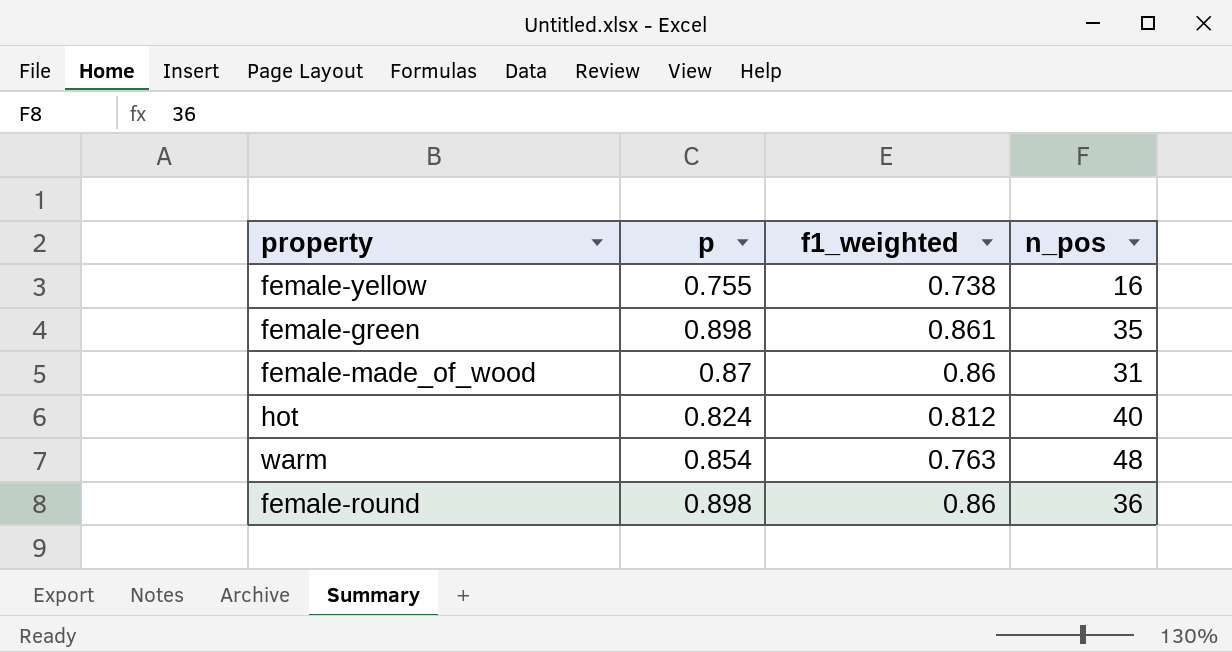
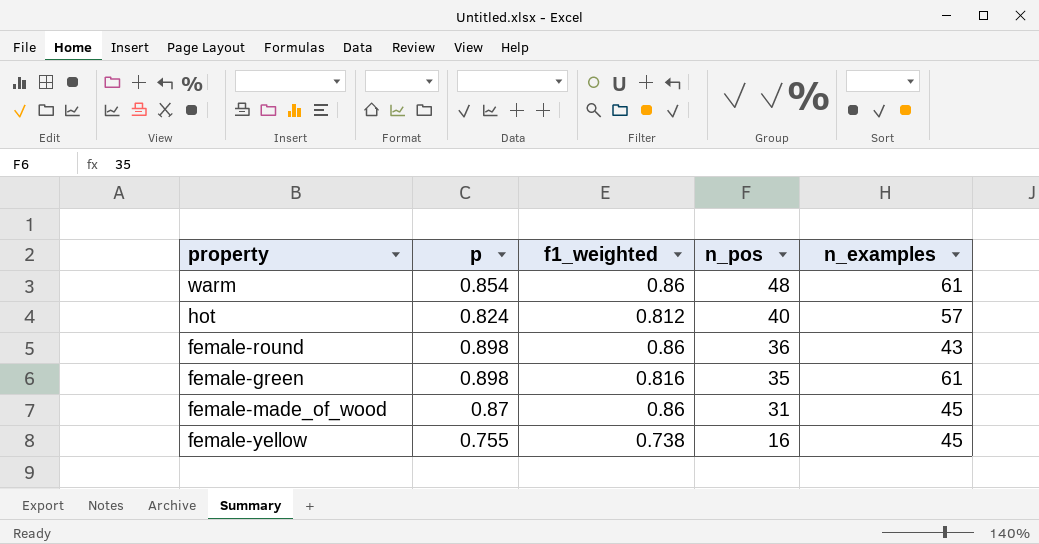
row order: none -> n_pos descending
column n_examples | position: none -> 5
warm | f1_weighted: 0.763 -> 0.86
female-green | f1_weighted: 0.861 -> 0.816

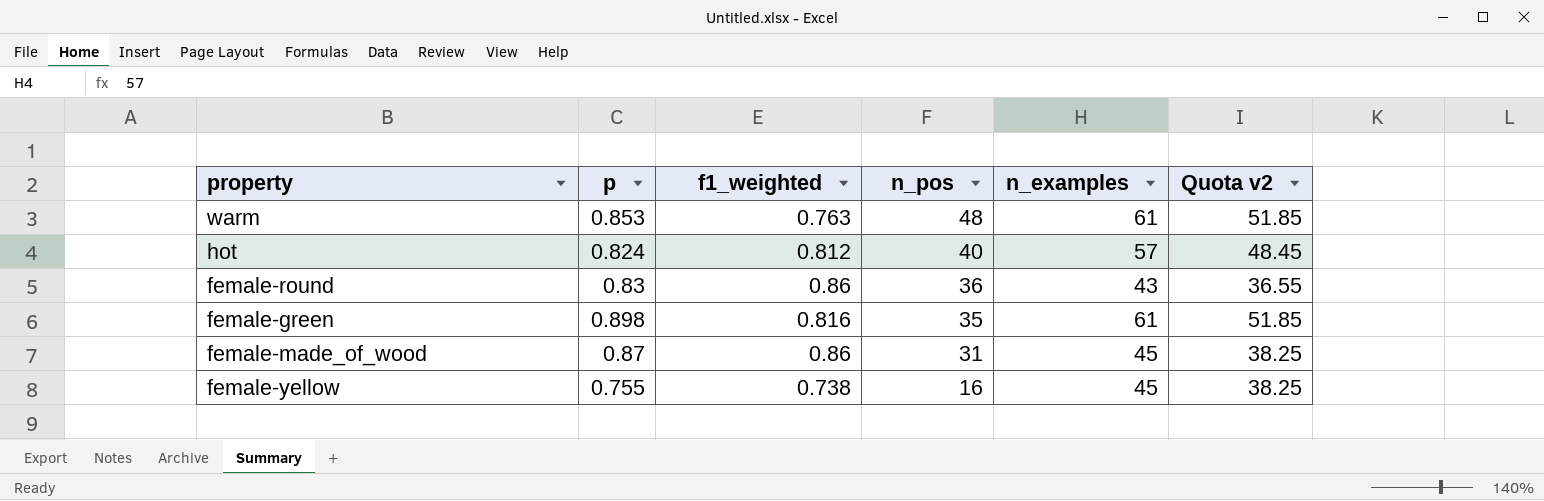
column Quota v2 | formula: none -> [n_examples] * 0.85
warm | p: 0.854 -> 0.853
warm | f1_weighted: 0.86 -> 0.763
female-round | p: 0.898 -> 0.83

